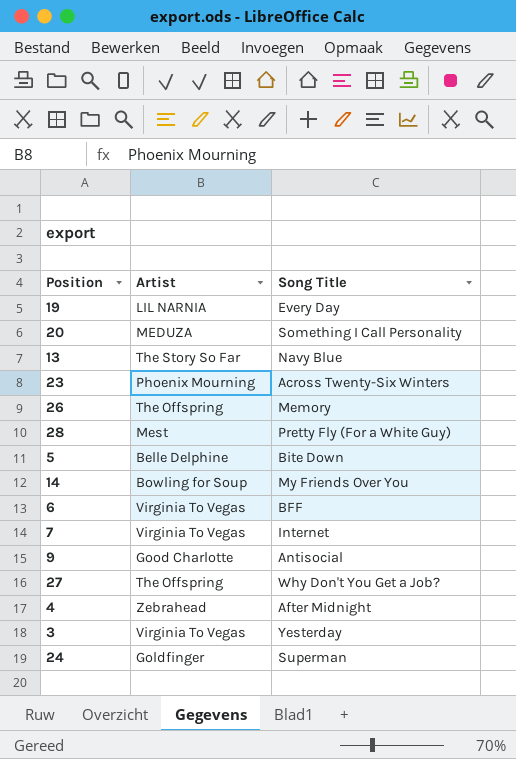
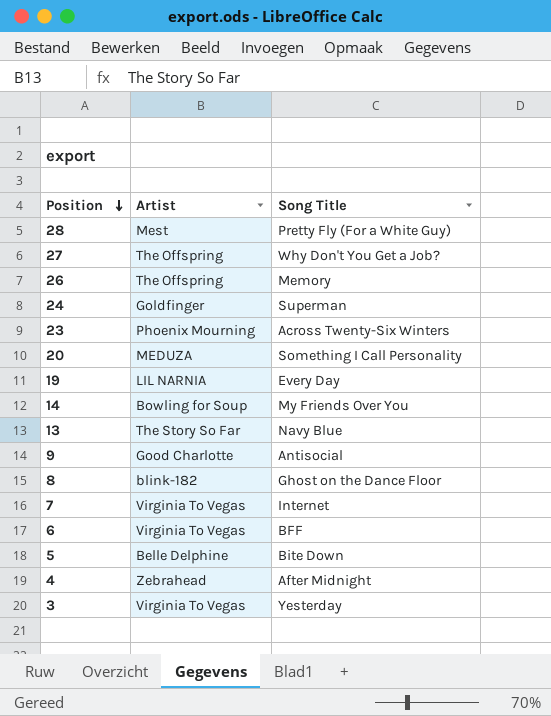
row order: none -> Position descending
row 8: none -> blink-182 | Ghost on the Dance Floor

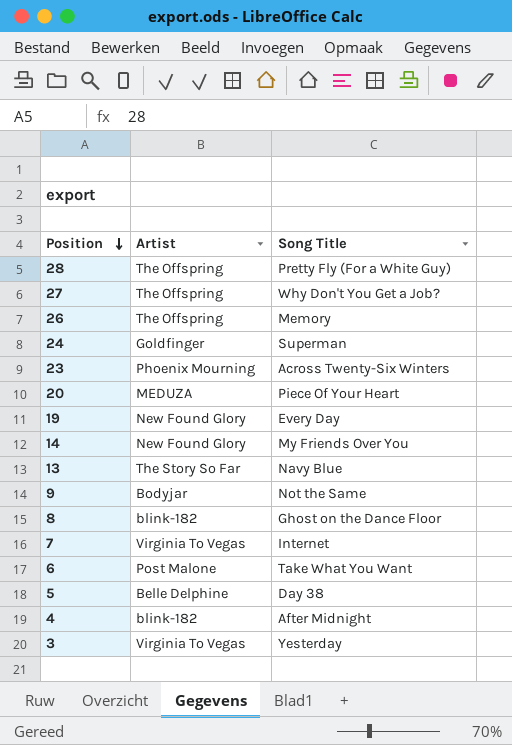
28 | Artist: Mest -> The Offspring
20 | Song Title: Something I Call Personality -> Piece Of Your Heart
19 | Artist: LIL NARNIA -> New Found Glory
14 | Artist: Bowling for Soup -> New Found Glory
9 | Artist: Good Charlotte -> Bodyjar
9 | Song Title: Antisocial -> Not the Same
6 | Artist: Virginia To Vegas -> Post Malone
6 | Song Title: BFF -> Take What You Want
5 | Song Title: Bite Down -> Day 38
4 | Artist: Zebrahead -> blink-182

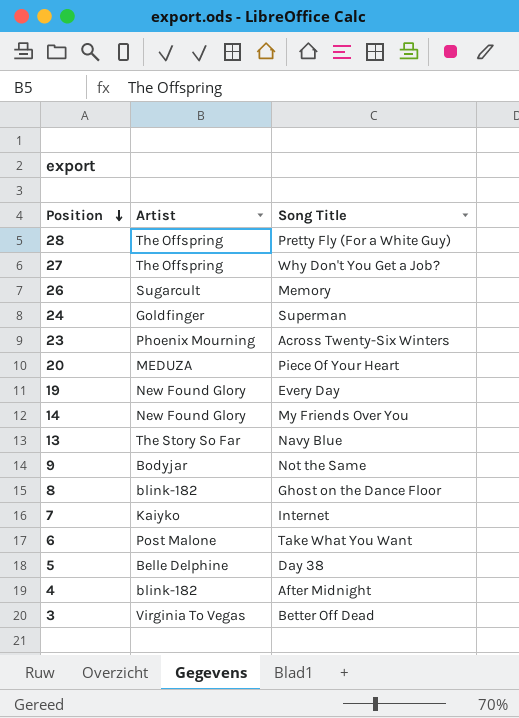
26 | Artist: The Offspring -> Sugarcult
7 | Artist: Virginia To Vegas -> Kaiyko
3 | Song Title: Yesterday -> Better Off Dead

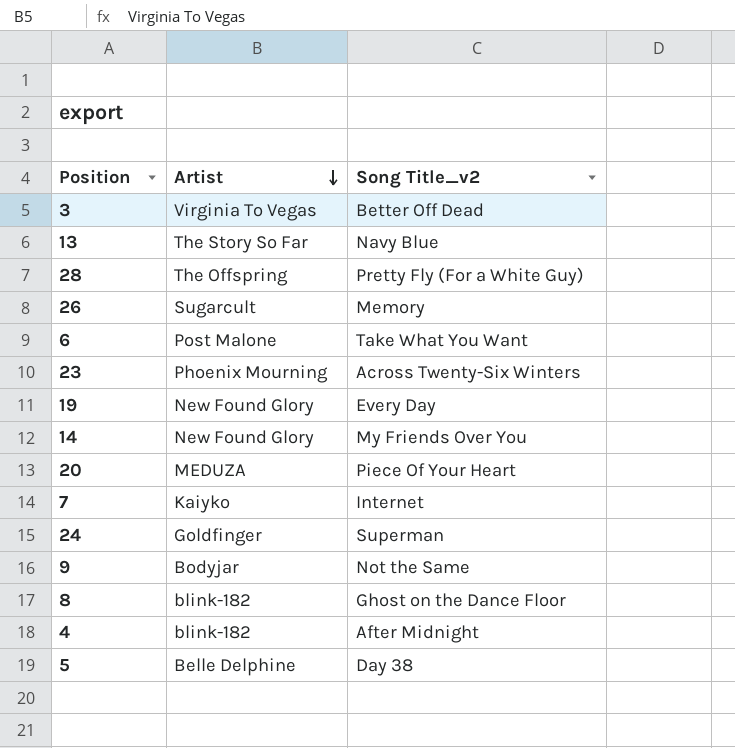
row order: Position descending -> Artist descending
column name: Song Title -> Song Title_v2
row 27: The Offspring | Why Don't You Get a Job? -> none

